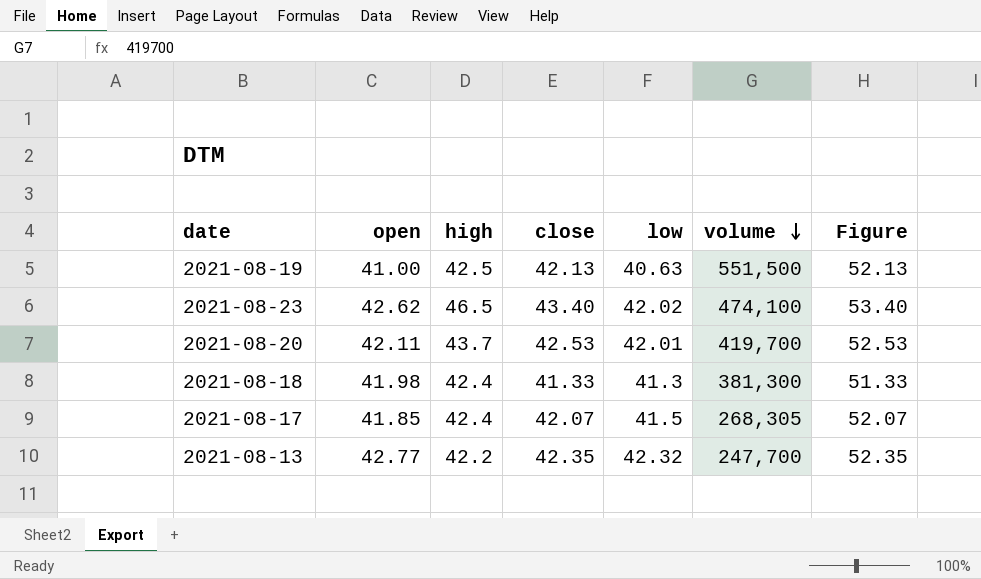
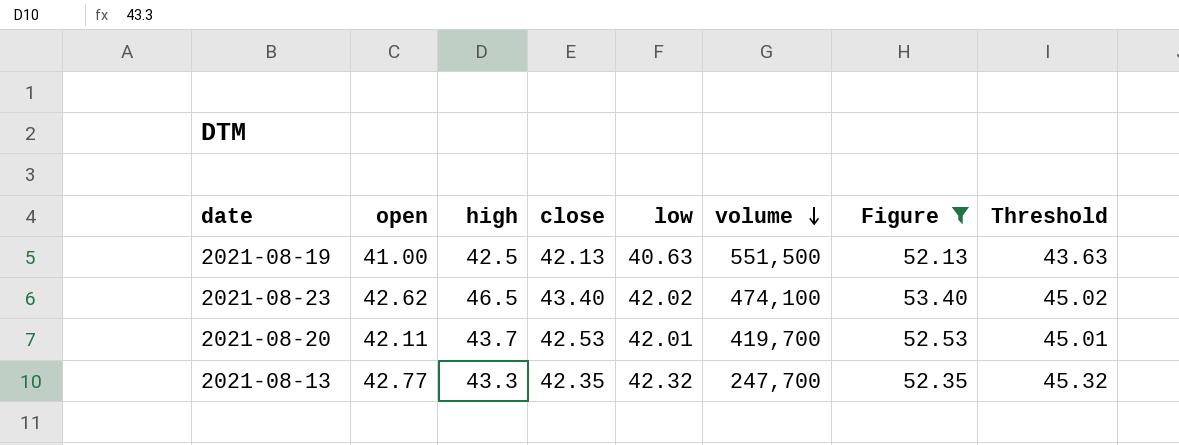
filter: none -> Figure >= 52.13
column Threshold | formula: none -> [low] + 3
2021-08-13 | high: 42.2 -> 43.3

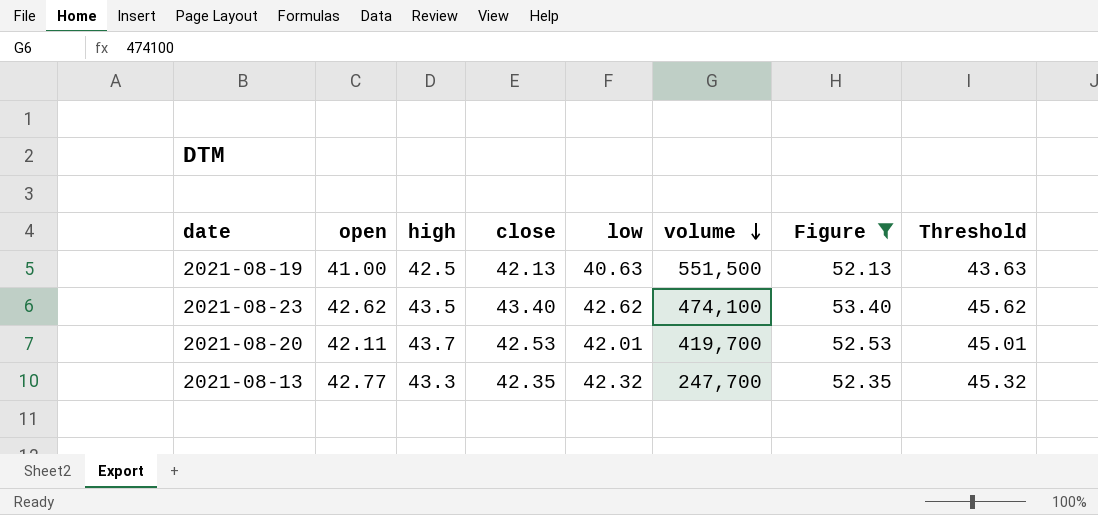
2021-08-23 | high: 46.5 -> 43.5
2021-08-23 | low: 42.02 -> 42.62
2021-08-23 | Threshold: 45.02 -> 45.62

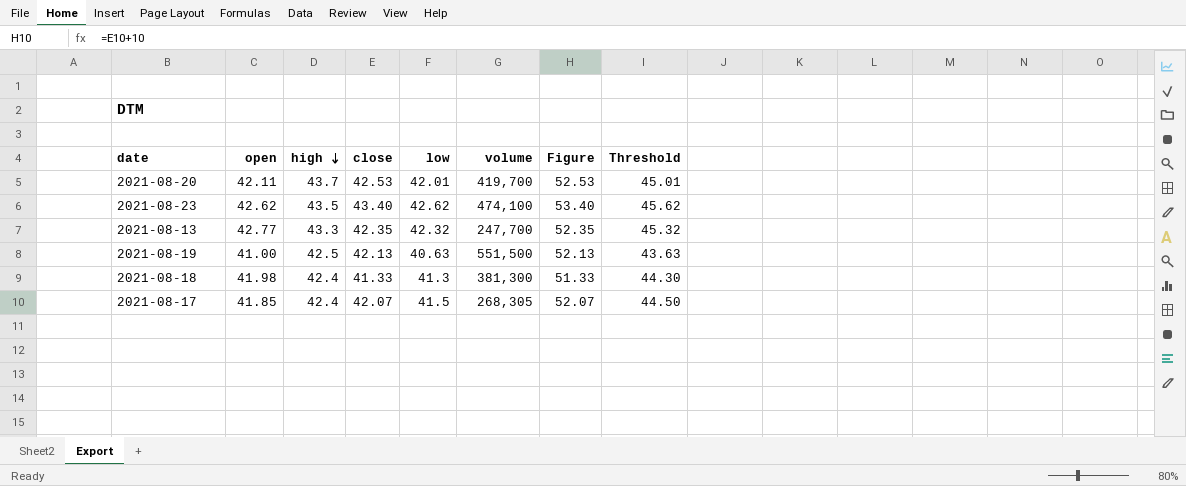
filter: Figure >= 52.13 -> none
row order: volume descending -> high descending

